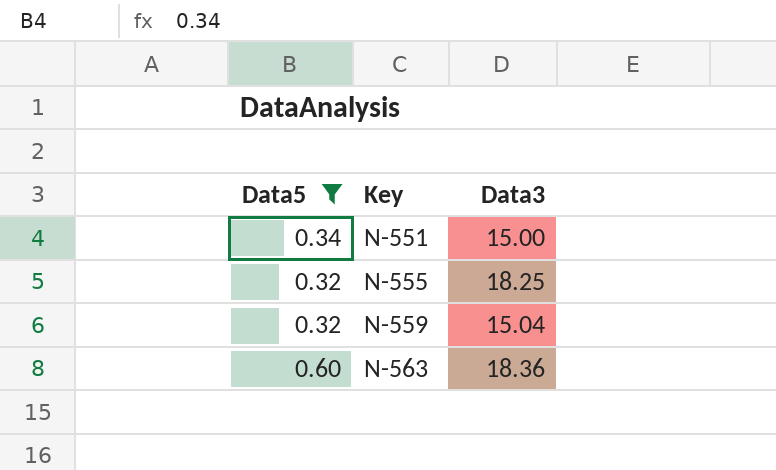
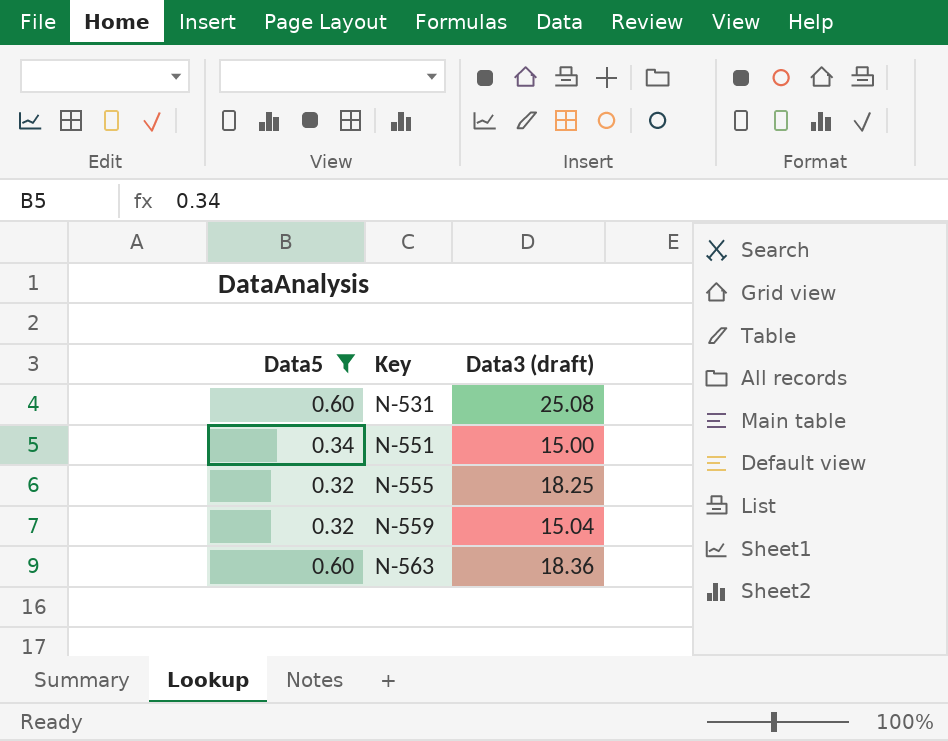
column name: Data3 -> Data3 (draft)
row N-531: none -> 0.60 | 25.08

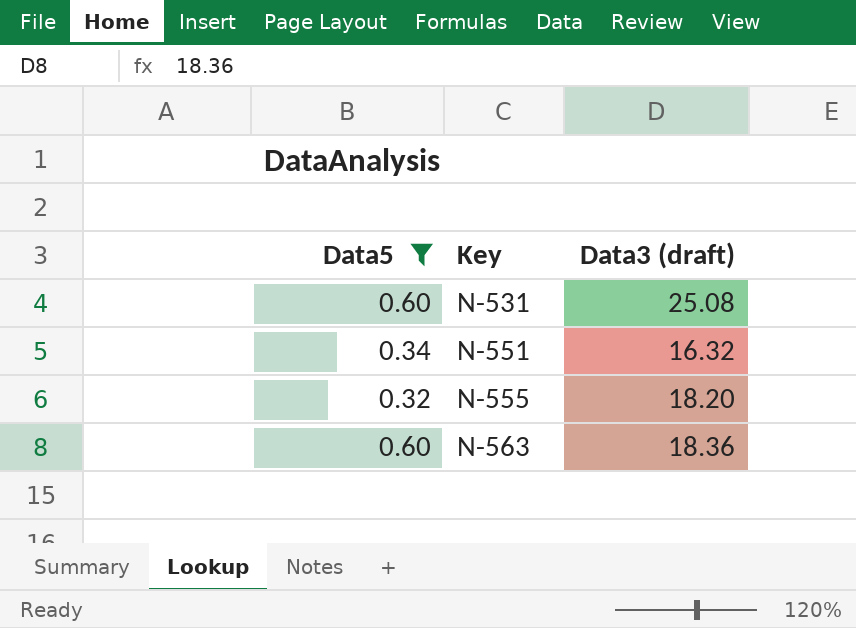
row N-559: 0.32 | 15.04 -> none
N-551 | Data3 (draft): 15.00 -> 16.32
N-555 | Data3 (draft): 18.25 -> 18.20

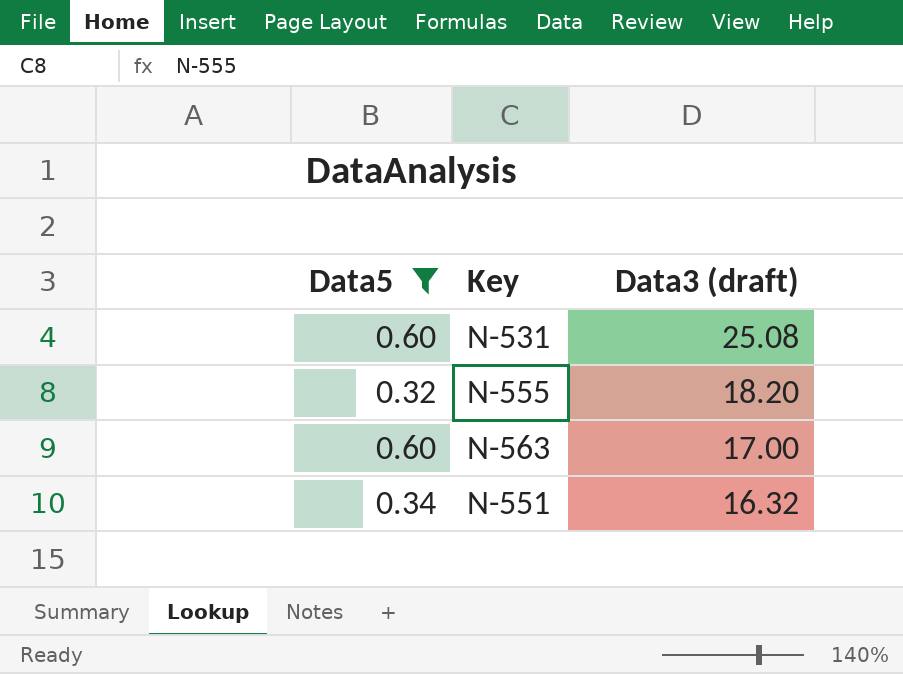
row order: Key ascending -> Data3 (draft) descending
N-563 | Data3 (draft): 18.36 -> 17.00

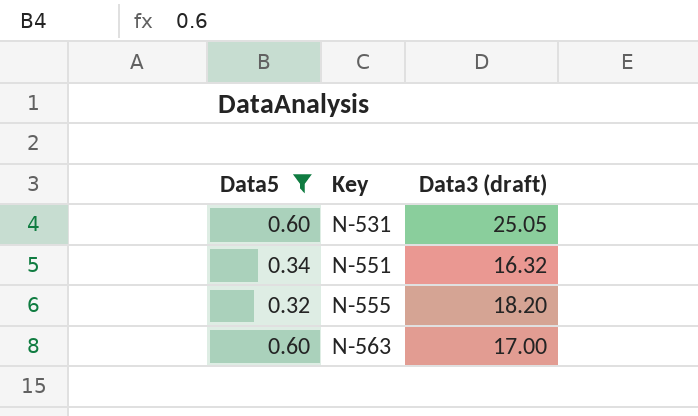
row order: Data3 (draft) descending -> Key ascending
N-531 | Data3 (draft): 25.08 -> 25.05

